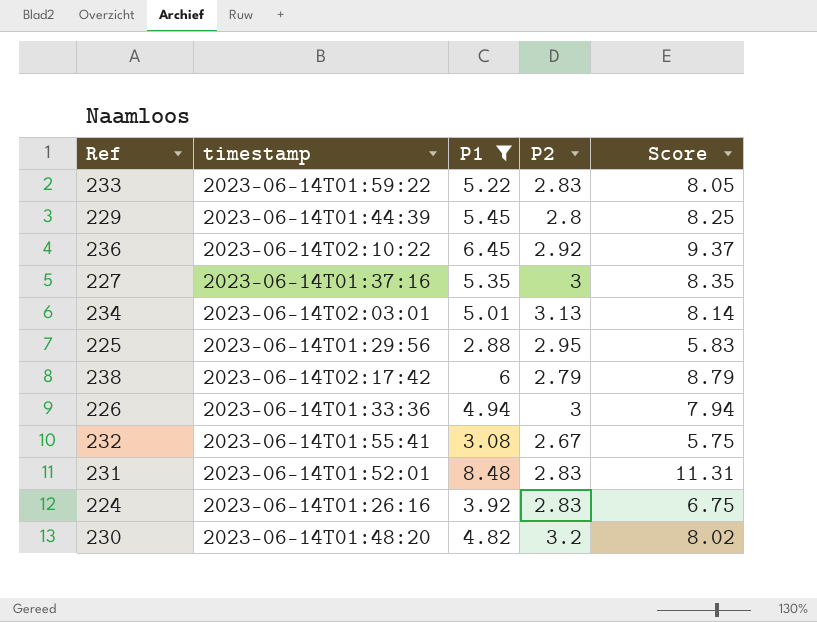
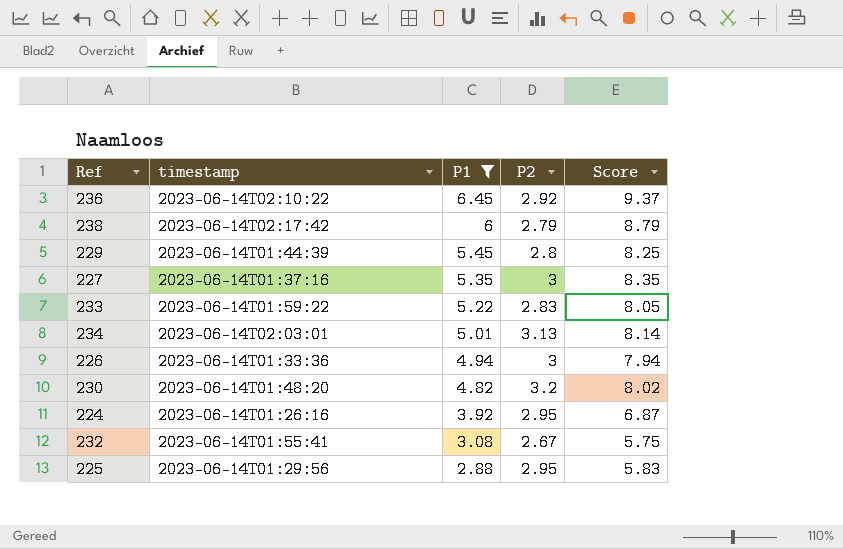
row order: none -> P1 descending
row 231: 2023-06-14T01:52:01 | 8.48 | 2.83 | 11.31 -> none
224 | P2: 2.83 -> 2.95
224 | Score: 6.75 -> 6.87

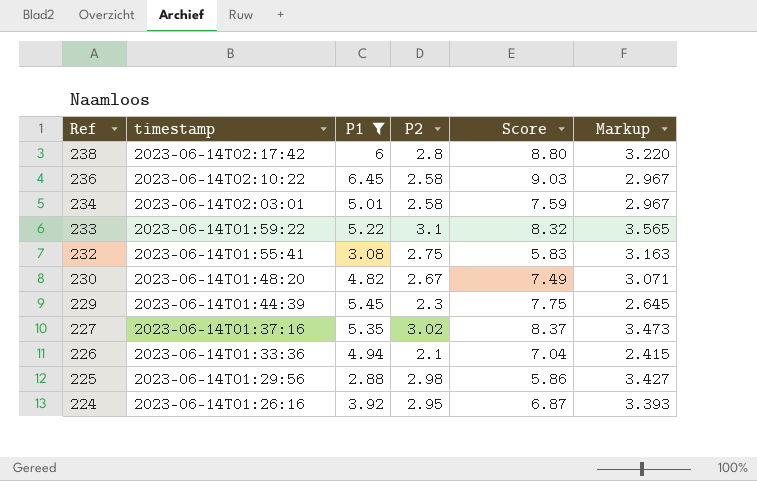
row order: P1 descending -> Ref descending
column Markup | formula: none -> [P2] * 1.15
238 | P2: 2.79 -> 2.8
238 | Score: 8.79 -> 8.80
236 | P2: 2.92 -> 2.58
236 | Score: 9.37 -> 9.03
234 | P2: 3.13 -> 2.58
234 | Score: 8.14 -> 7.59
233 | P2: 2.83 -> 3.1
233 | Score: 8.05 -> 8.32
232 | P2: 2.67 -> 2.75
232 | Score: 5.75 -> 5.83
230 | P2: 3.2 -> 2.67
230 | Score: 8.02 -> 7.49
229 | P2: 2.8 -> 2.3
229 | Score: 8.25 -> 7.75
227 | P2: 3 -> 3.02
227 | Score: 8.35 -> 8.37
226 | P2: 3 -> 2.1
226 | Score: 7.94 -> 7.04
225 | P2: 2.95 -> 2.98
225 | Score: 5.83 -> 5.86

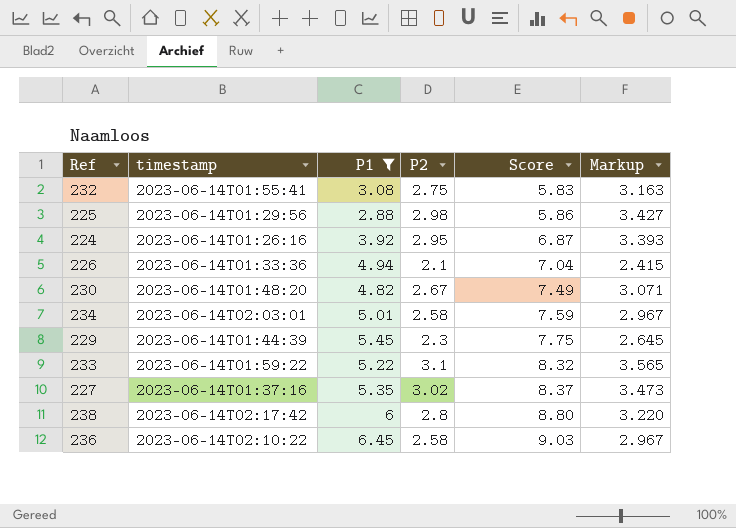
row order: Ref descending -> Score ascending

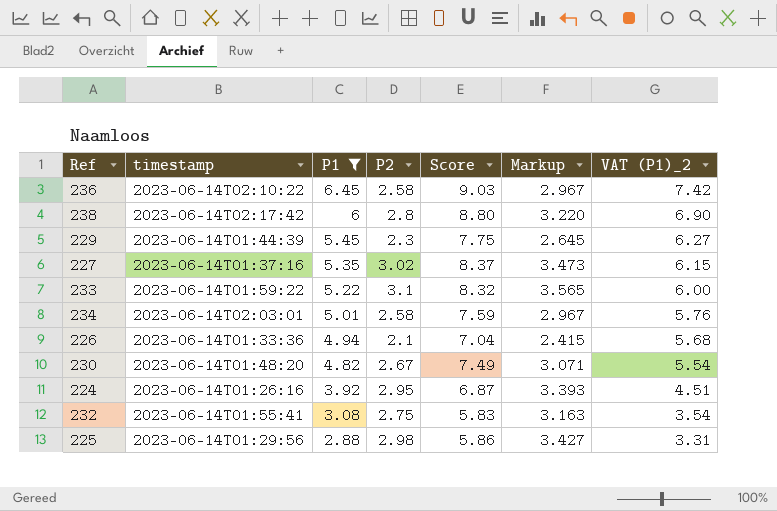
row order: Score ascending -> P1 descending
column VAT (P1)_2 | formula: none -> [P1] * 1.15

